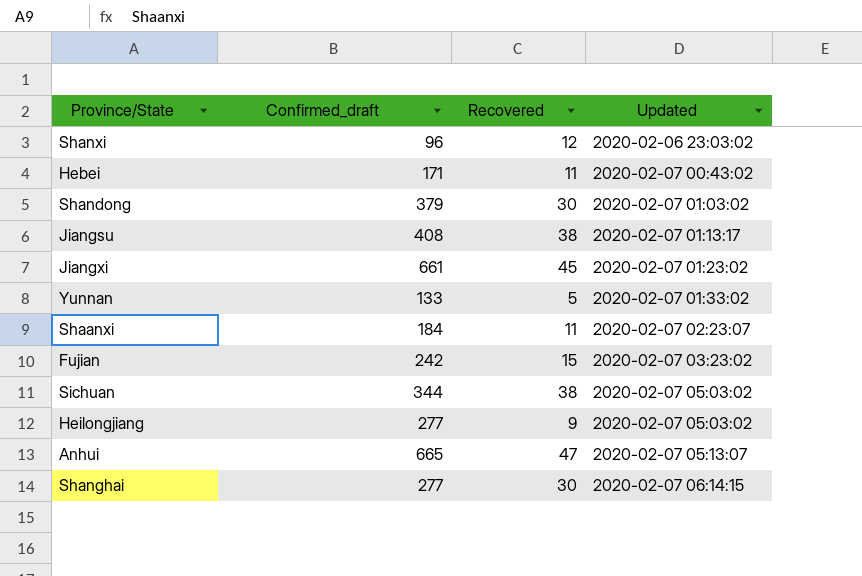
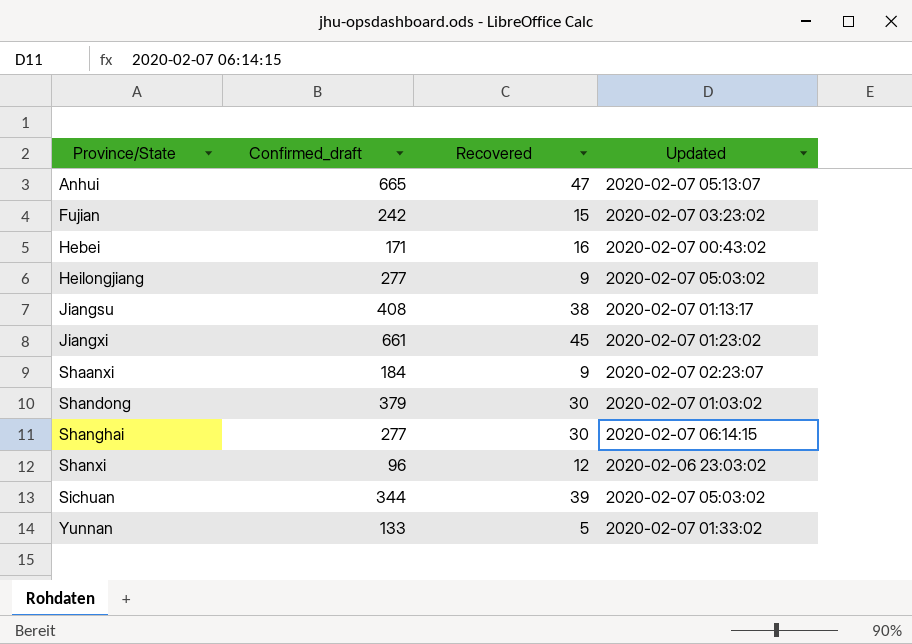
row order: Updated ascending -> Province/State ascending
Hebei | Recovered: 11 -> 16
Shaanxi | Recovered: 11 -> 9
Sichuan | Recovered: 38 -> 39

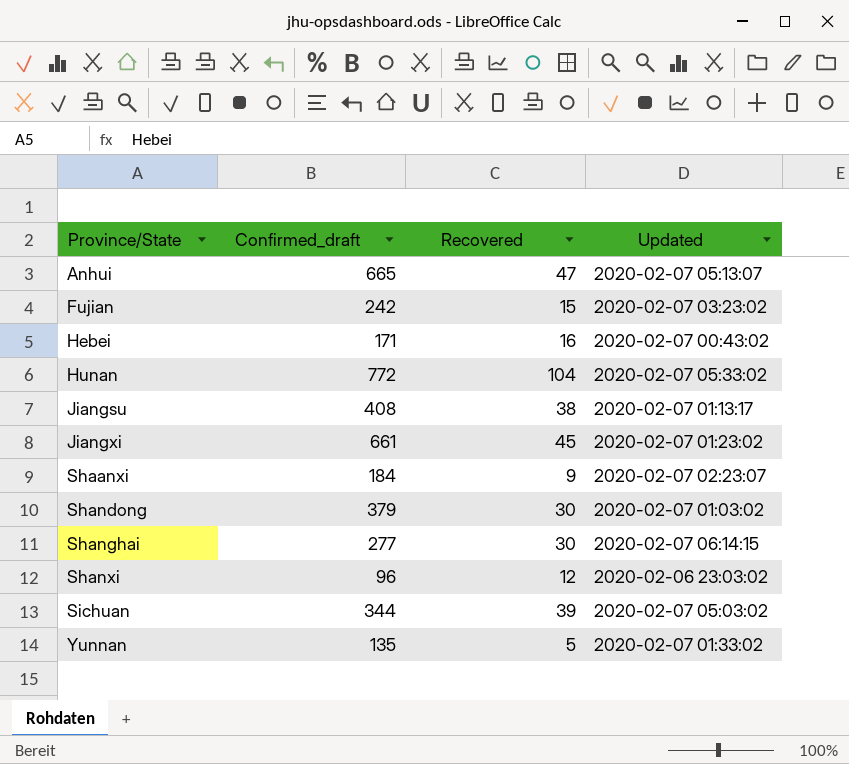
row Heilongjiang: 277 | 9 | 2020-02-07 05:03:02 -> none
row Hunan: none -> 772 | 104 | 2020-02-07 05:33:02
Yunnan | Confirmed_draft: 133 -> 135

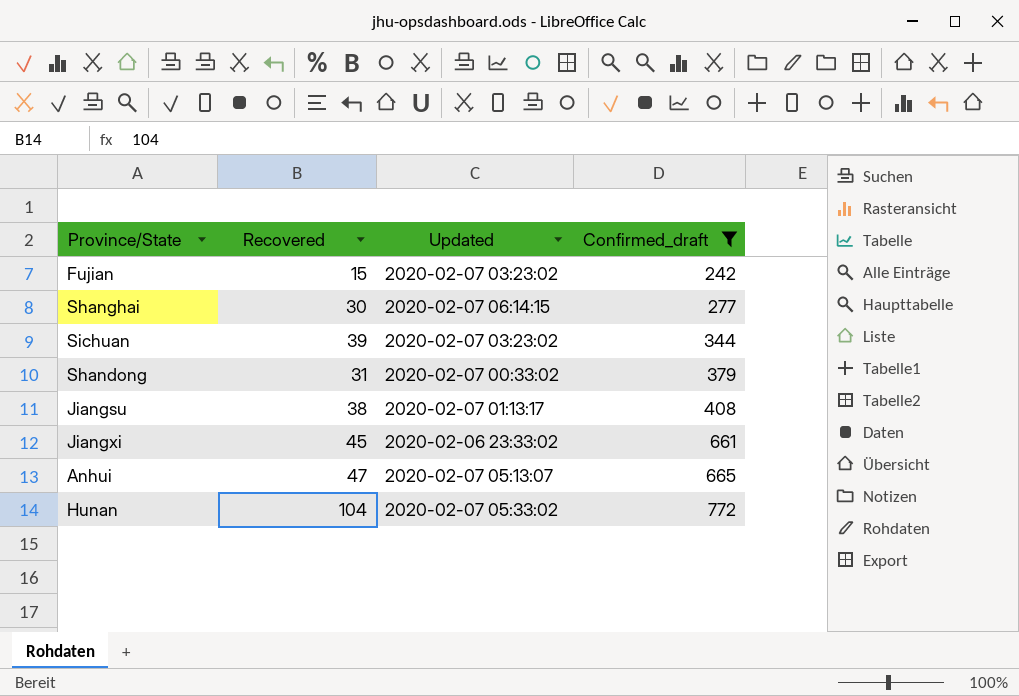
filter: none -> Confirmed_draft >= 242
row order: Province/State ascending -> Confirmed_draft ascending
column Confirmed_draft | position: 2 -> 4
Sichuan | Updated: 2020-02-07 05:03:02 -> 2020-02-07 03:23:02
Shandong | Recovered: 30 -> 31
Shandong | Updated: 2020-02-07 01:03:02 -> 2020-02-07 00:33:02
Jiangxi | Updated: 2020-02-07 01:23:02 -> 2020-02-06 23:33:02

